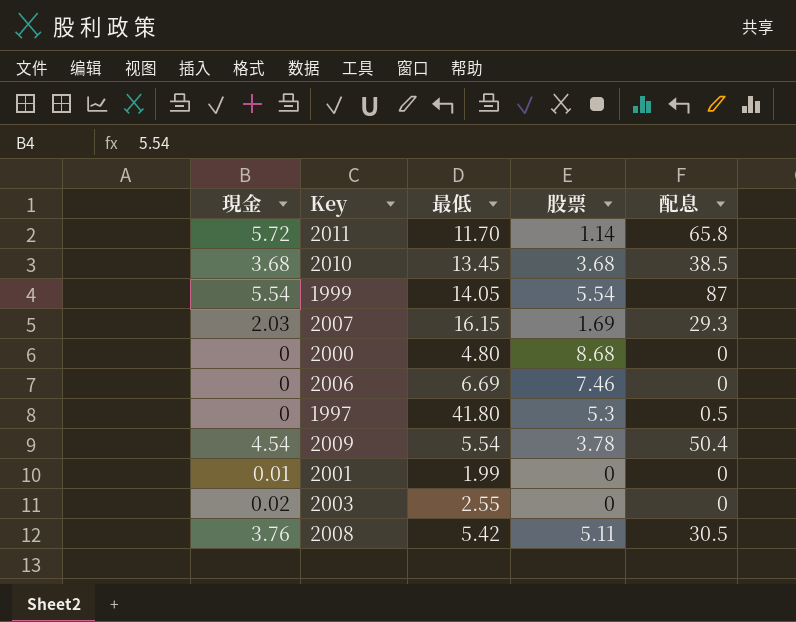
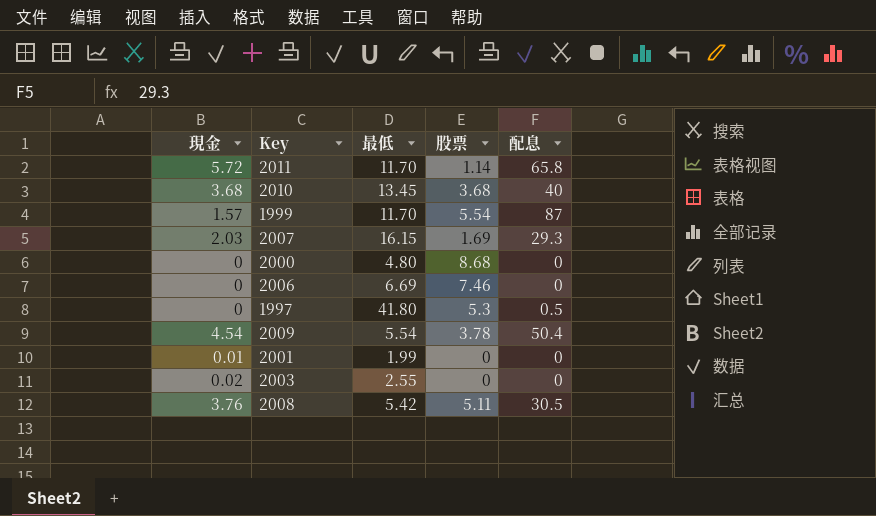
2010 | 配息: 38.5 -> 40
1999 | 現金: 5.54 -> 1.57
1999 | 最低: 14.05 -> 11.70

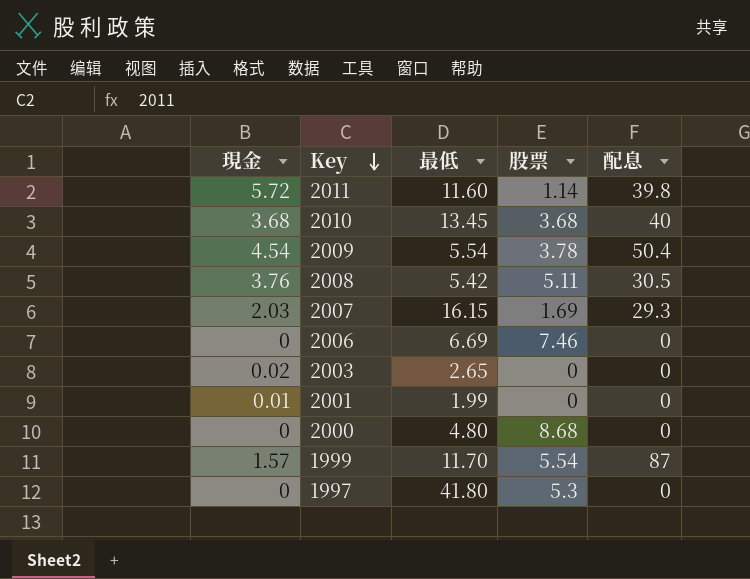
row order: none -> Key descending
2011 | 最低: 11.70 -> 11.60
2011 | 配息: 65.8 -> 39.8
2003 | 最低: 2.55 -> 2.65
1997 | 配息: 0.5 -> 0

